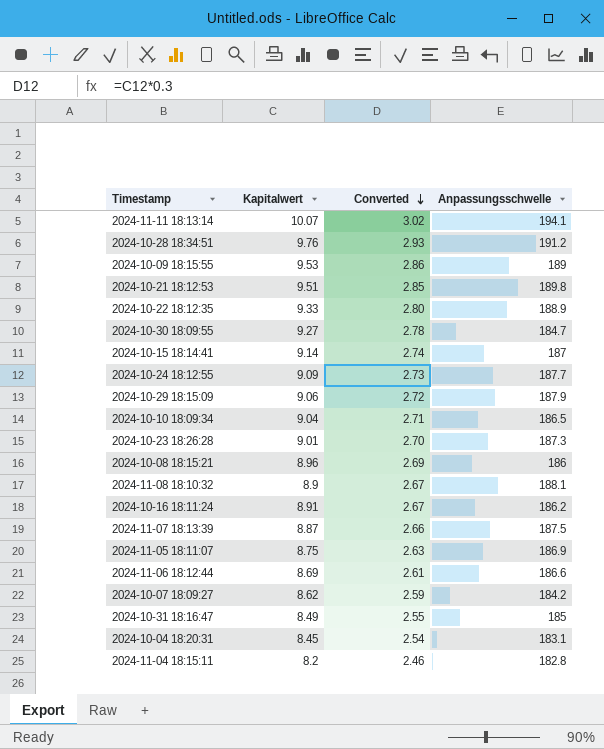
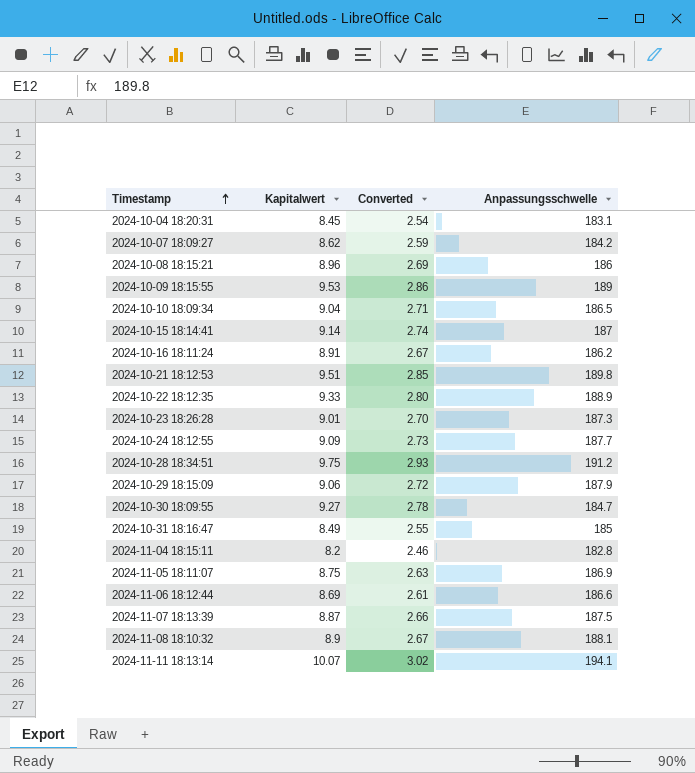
row order: Converted descending -> Timestamp ascending
2024-10-28 18:34:51 | Kapitalwert: 9.76 -> 9.75

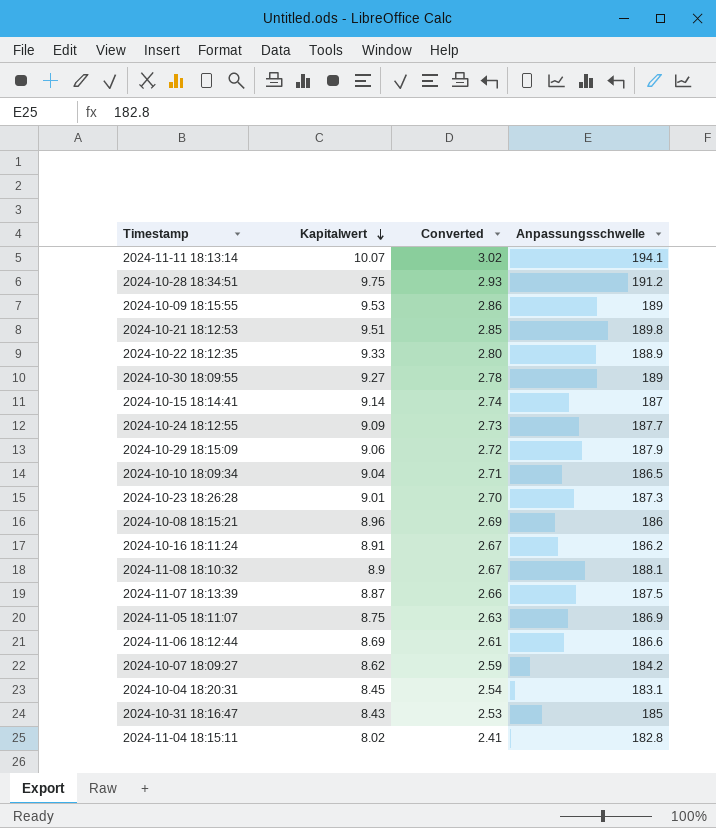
row order: Timestamp ascending -> Kapitalwert descending
2024-10-30 18:09:55 | Anpassungsschwelle: 184.7 -> 189
2024-10-31 18:16:47 | Kapitalwert: 8.49 -> 8.43
2024-10-31 18:16:47 | Converted: 2.55 -> 2.53
2024-11-04 18:15:11 | Kapitalwert: 8.2 -> 8.02
2024-11-04 18:15:11 | Converted: 2.46 -> 2.41

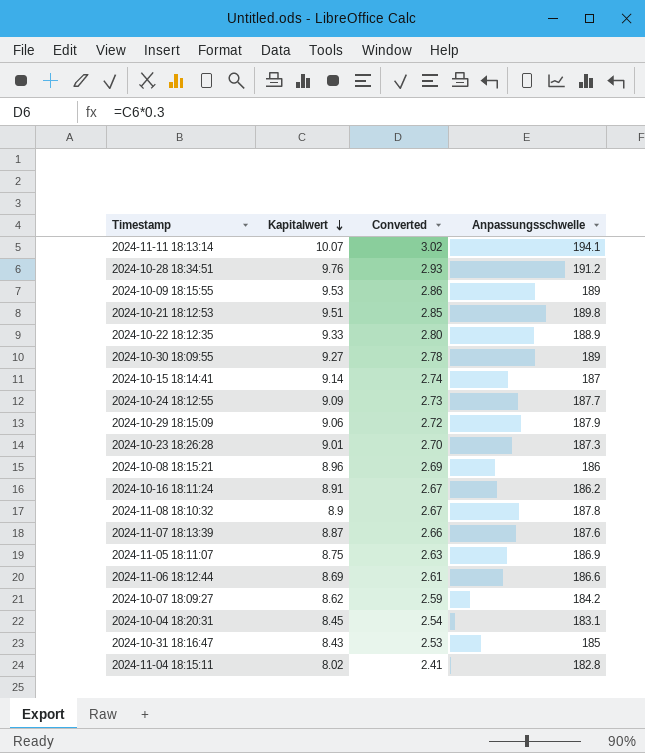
row 2024-10-10 18:09:34: 9.04 | 2.71 | 186.5 -> none
2024-10-28 18:34:51 | Kapitalwert: 9.75 -> 9.76
2024-11-08 18:10:32 | Anpassungsschwelle: 188.1 -> 187.8
2024-11-07 18:13:39 | Anpassungsschwelle: 187.5 -> 187.6

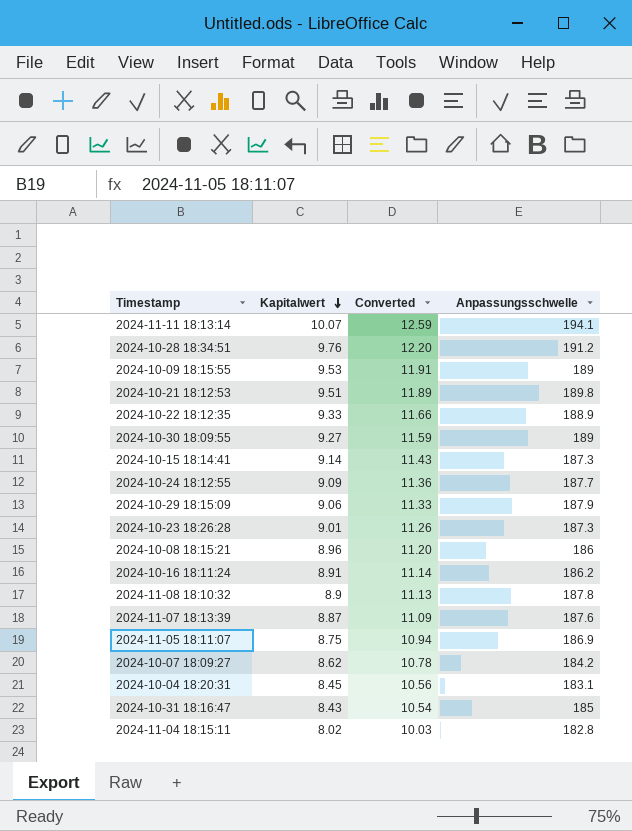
column Converted | formula: [Kapitalwert] * 0.3 -> [Kapitalwert] * 1.25
row 2024-11-06 18:12:44: 8.69 | 2.61 | 186.6 -> none
2024-10-15 18:14:41 | Anpassungsschwelle: 187 -> 187.3

